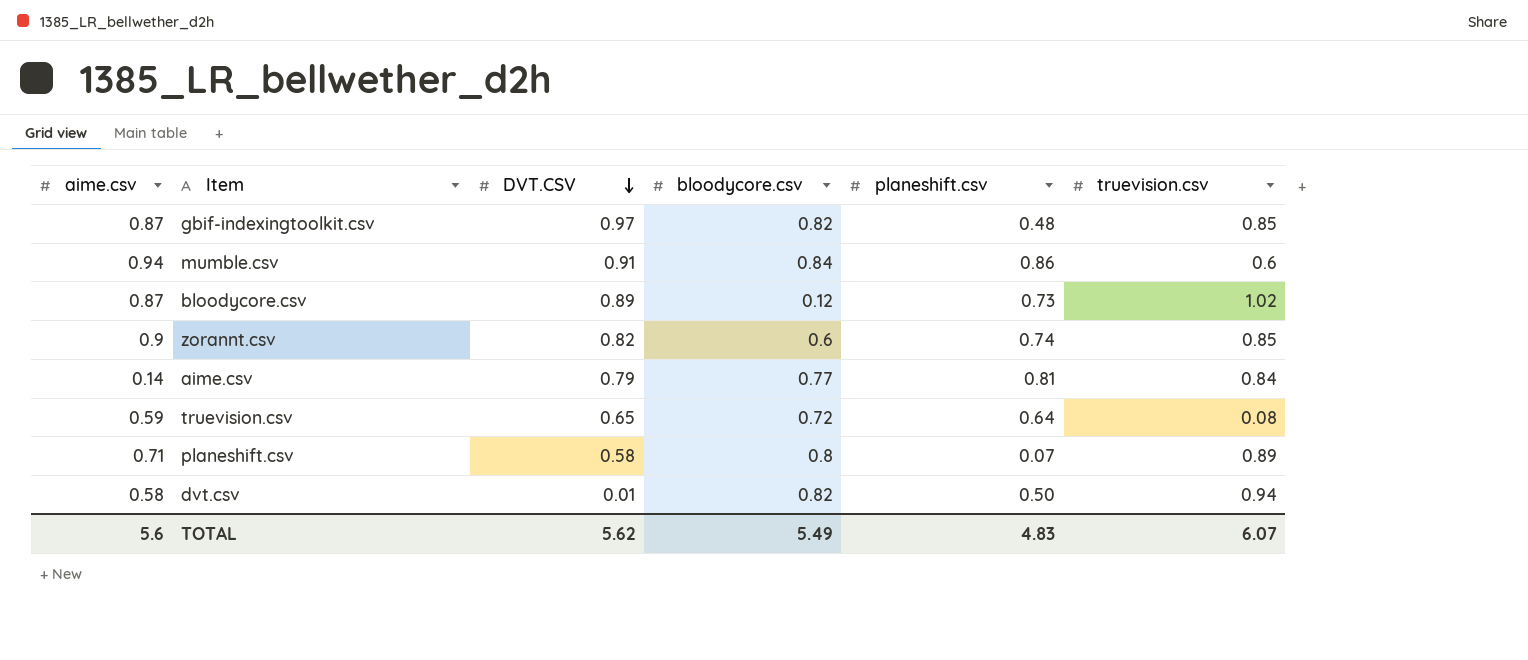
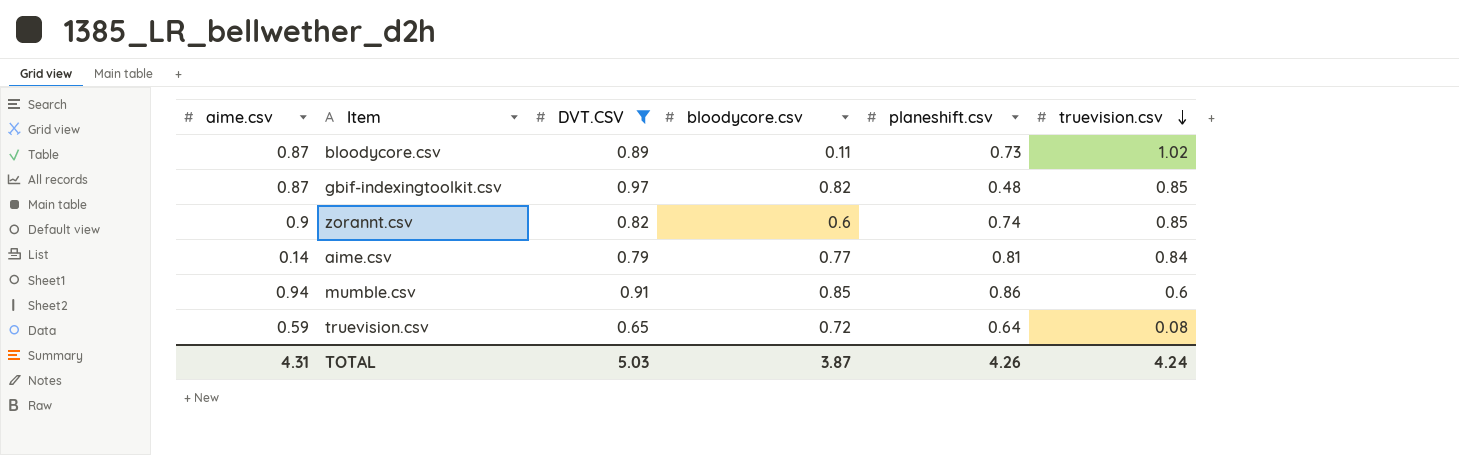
filter: none -> DVT.CSV >= 0.65
row order: DVT.CSV descending -> truevision.csv descending
bloodycore.csv | bloodycore.csv: 0.12 -> 0.11
mumble.csv | bloodycore.csv: 0.84 -> 0.85
TOTAL | aime.csv: 5.6 -> 4.31
TOTAL | DVT.CSV: 5.62 -> 5.03
TOTAL | bloodycore.csv: 5.49 -> 3.87
TOTAL | planeshift.csv: 4.83 -> 4.26
TOTAL | truevision.csv: 6.07 -> 4.24

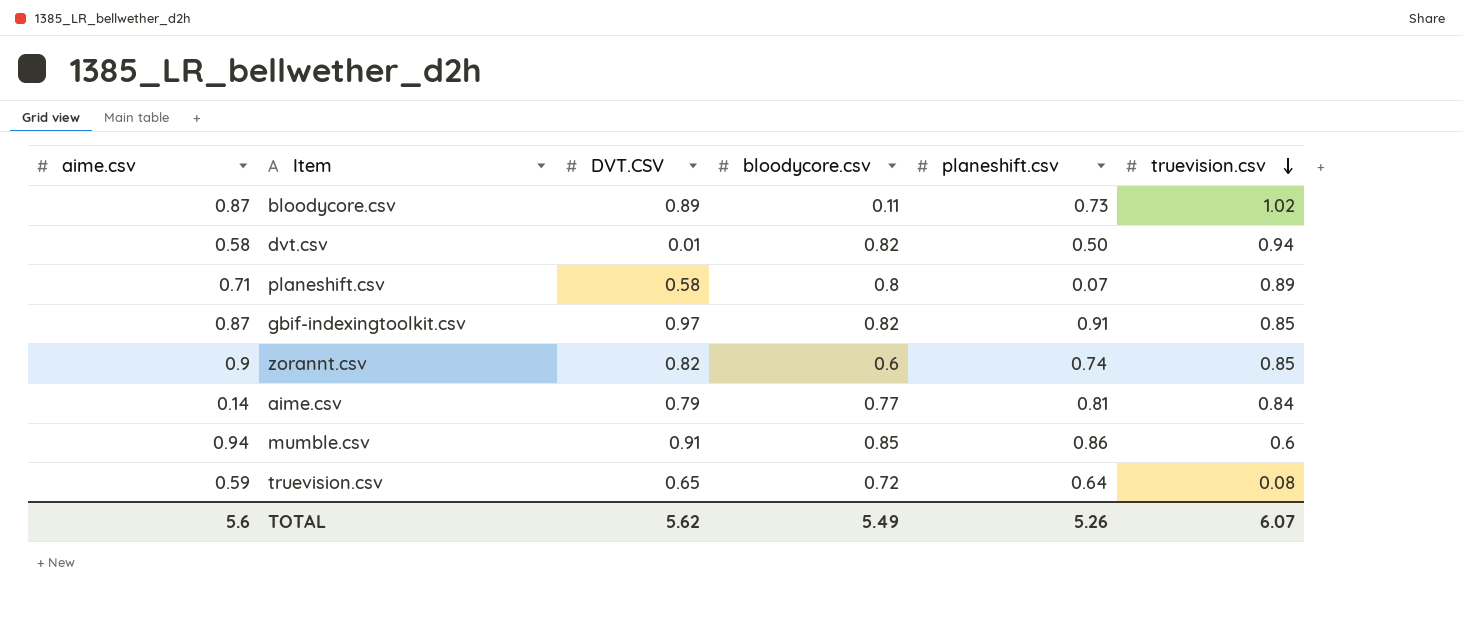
filter: DVT.CSV >= 0.65 -> none
gbif-indexingtoolkit.csv | planeshift.csv: 0.48 -> 0.91
TOTAL | aime.csv: 4.31 -> 5.6
TOTAL | DVT.CSV: 5.03 -> 5.62
TOTAL | bloodycore.csv: 3.87 -> 5.49
TOTAL | planeshift.csv: 4.26 -> 5.26
TOTAL | truevision.csv: 4.24 -> 6.07

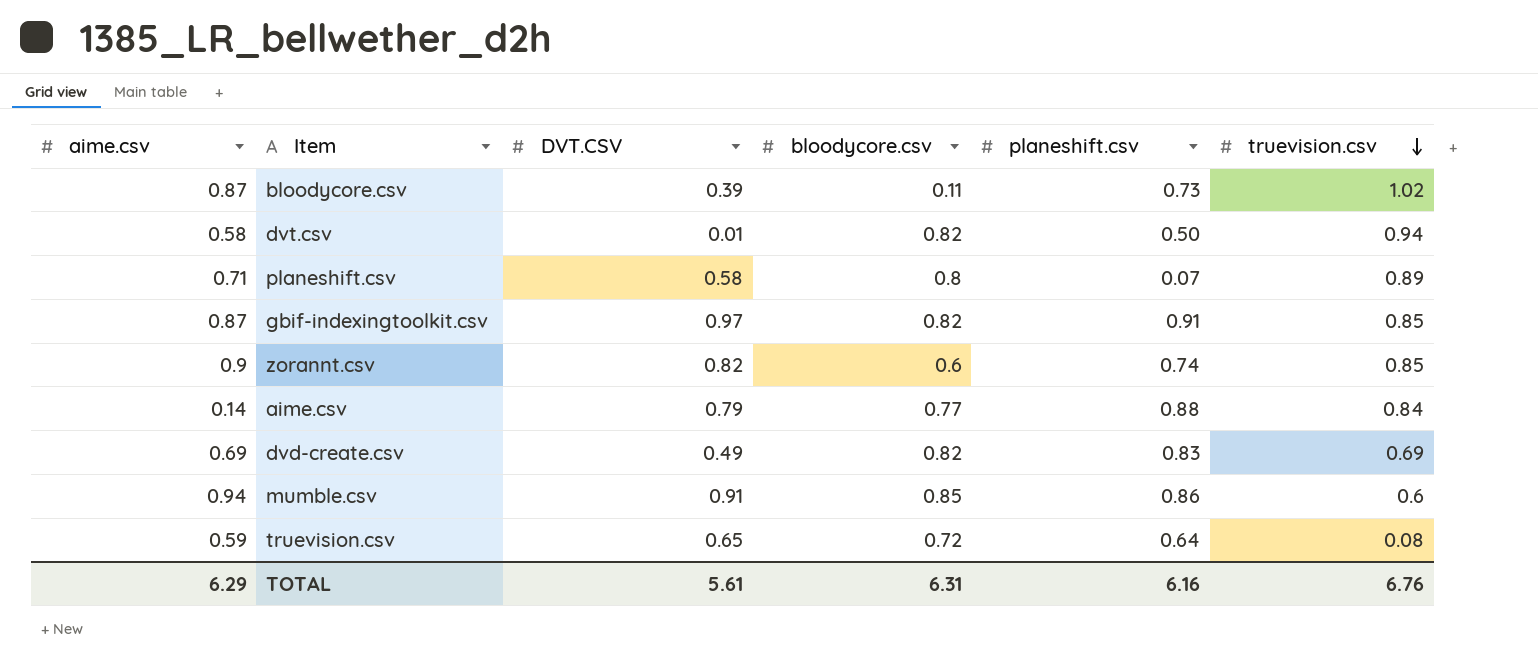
bloodycore.csv | DVT.CSV: 0.89 -> 0.39
aime.csv | planeshift.csv: 0.81 -> 0.88
row dvd-create.csv: none -> 0.69 | 0.49 | 0.82 | 0.83 | 0.69
TOTAL | aime.csv: 5.6 -> 6.29
TOTAL | DVT.CSV: 5.62 -> 5.61
TOTAL | bloodycore.csv: 5.49 -> 6.31
TOTAL | planeshift.csv: 5.26 -> 6.16
TOTAL | truevision.csv: 6.07 -> 6.76

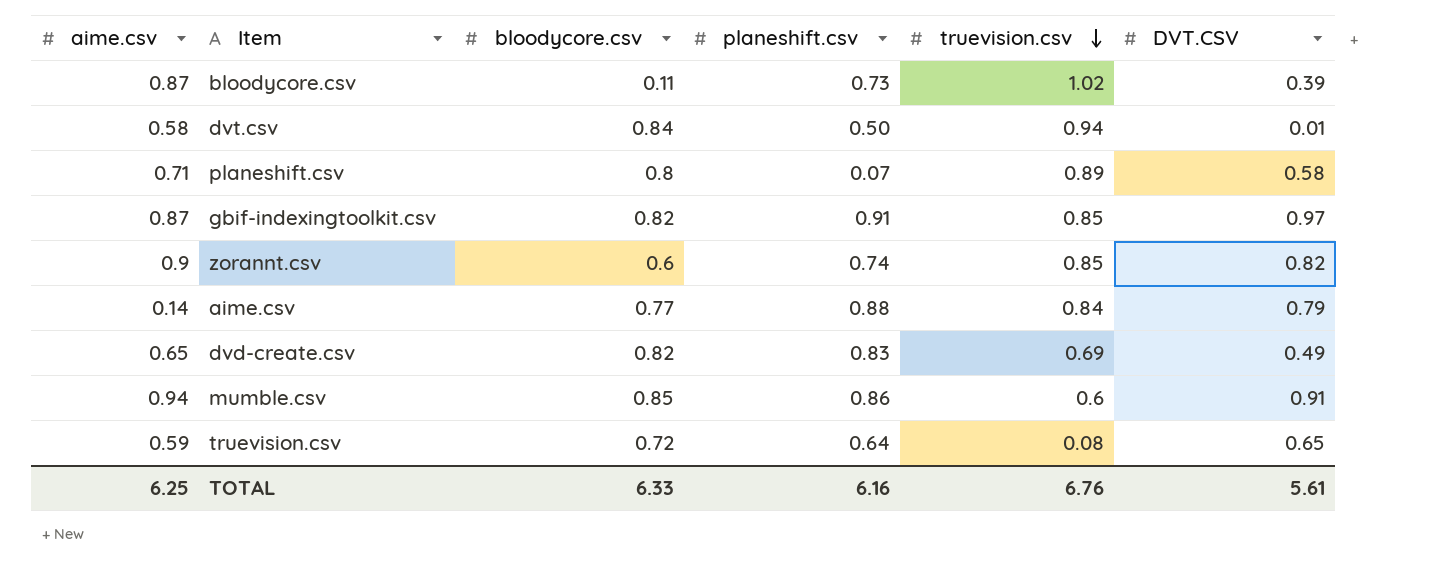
column DVT.CSV | position: 3 -> 6
dvt.csv | bloodycore.csv: 0.82 -> 0.84
dvd-create.csv | aime.csv: 0.69 -> 0.65
TOTAL | aime.csv: 6.29 -> 6.25
TOTAL | bloodycore.csv: 6.31 -> 6.33

